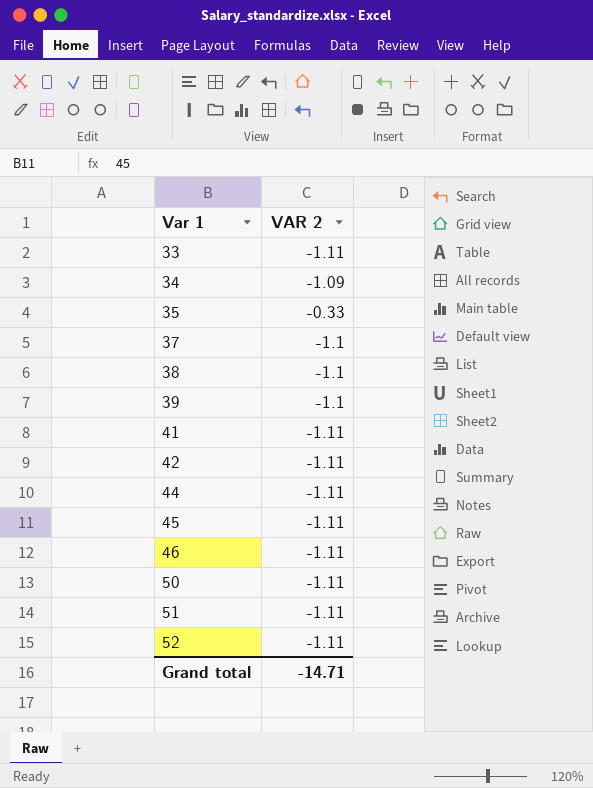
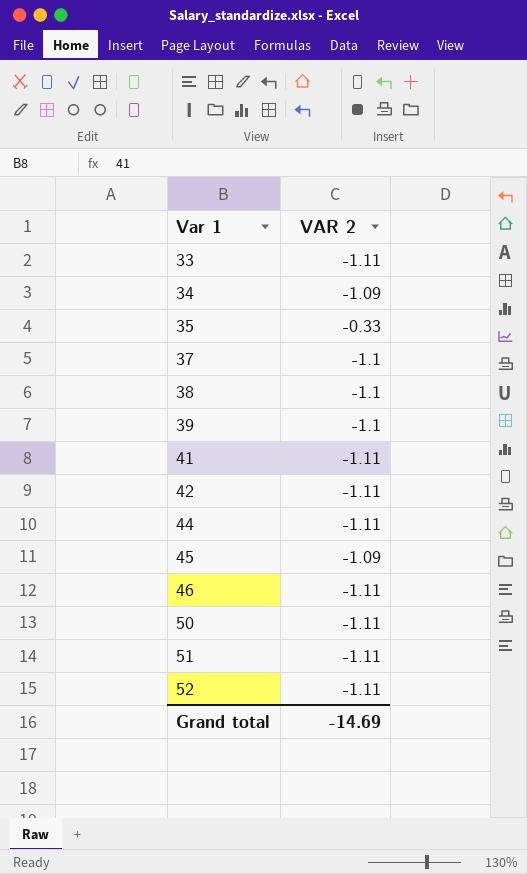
45 | VAR 2: -1.11 -> -1.09
Grand total | VAR 2: -14.71 -> -14.69

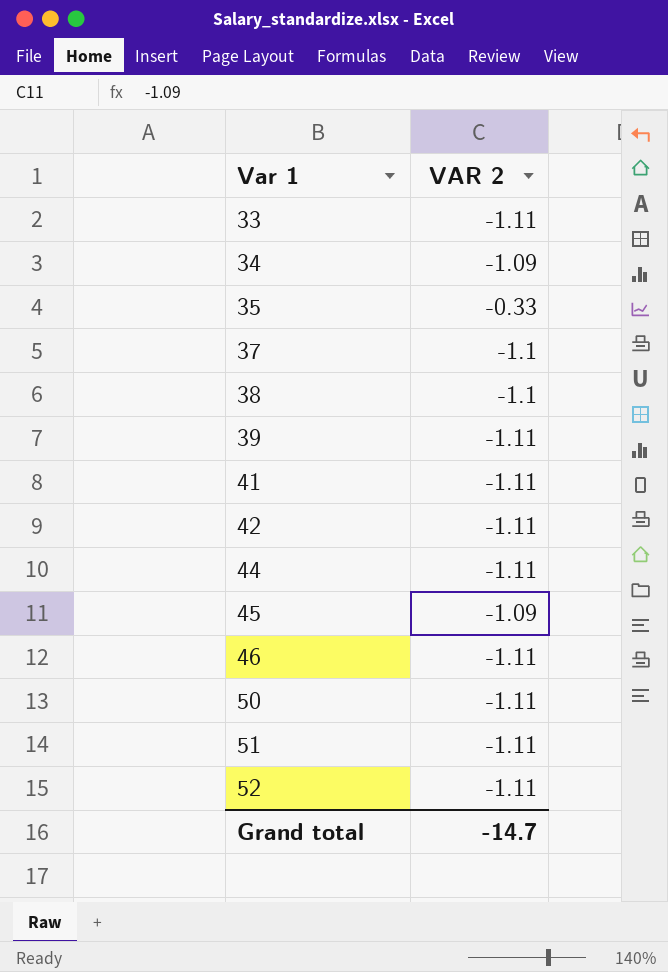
39 | VAR 2: -1.1 -> -1.11
Grand total | VAR 2: -14.69 -> -14.7

